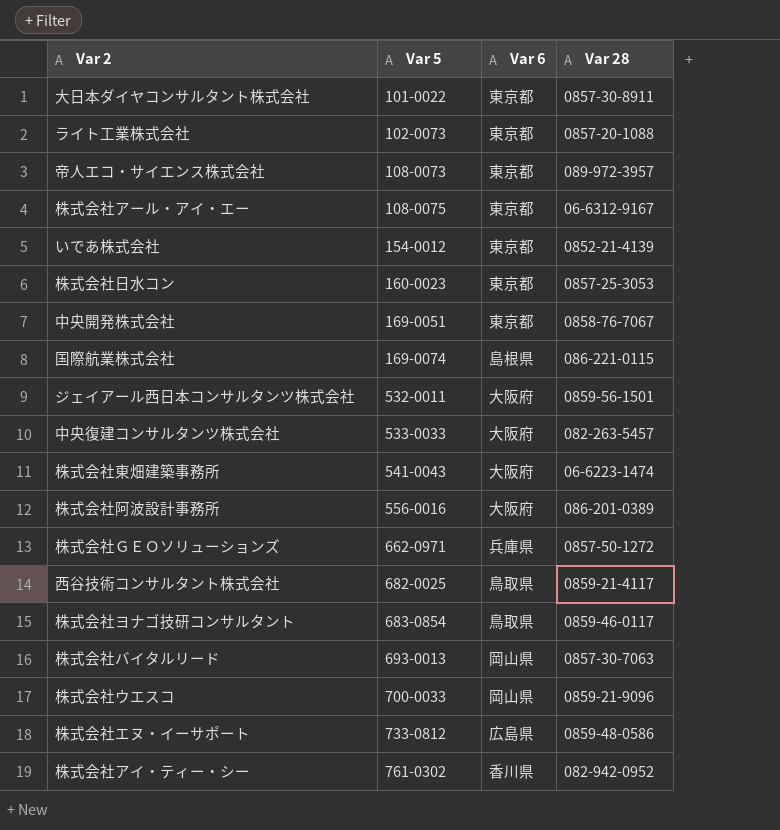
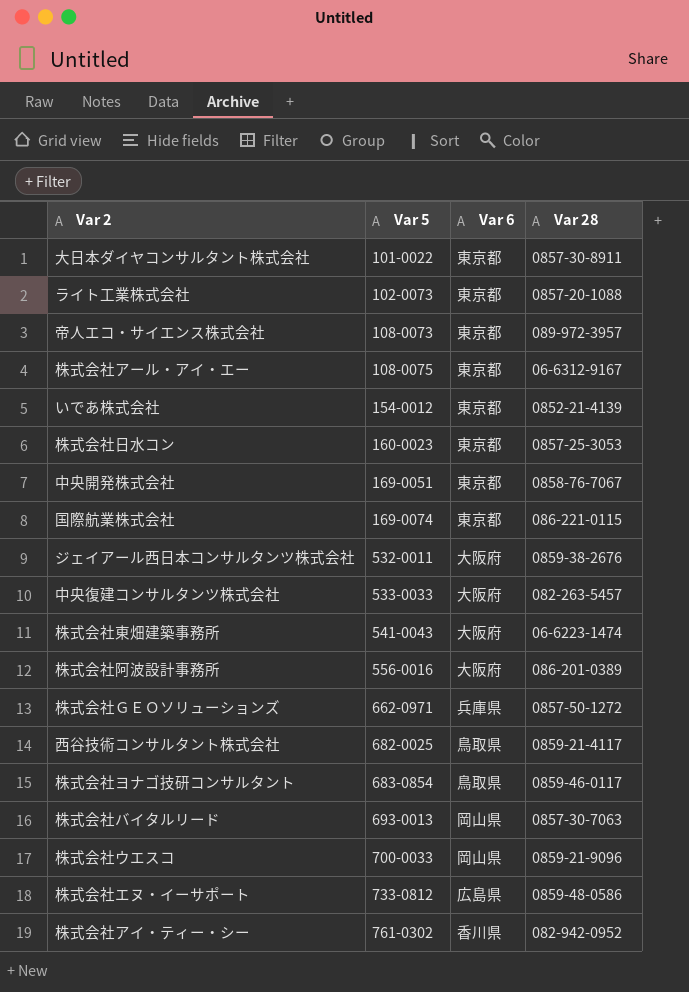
国際航業株式会社 | Var 6: 島根県 -> 東京都
ジェイアール西日本コンサルタンツ株式会社 | Var 28: 0859-56-1501 -> 0859-38-2676

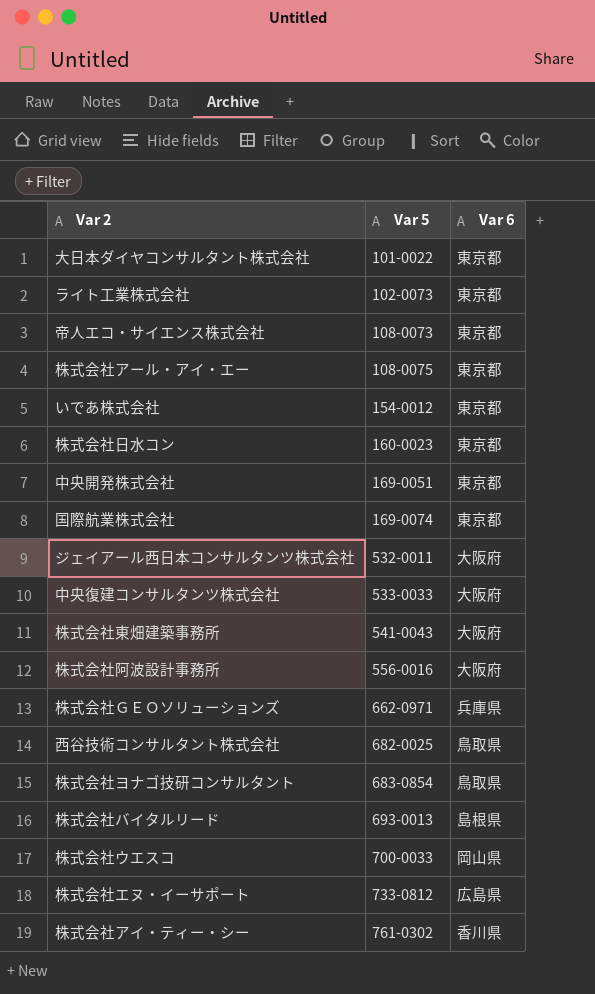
column Var 28 | position: 4 -> none
株式会社バイタルリード | Var 6: 岡山県 -> 島根県

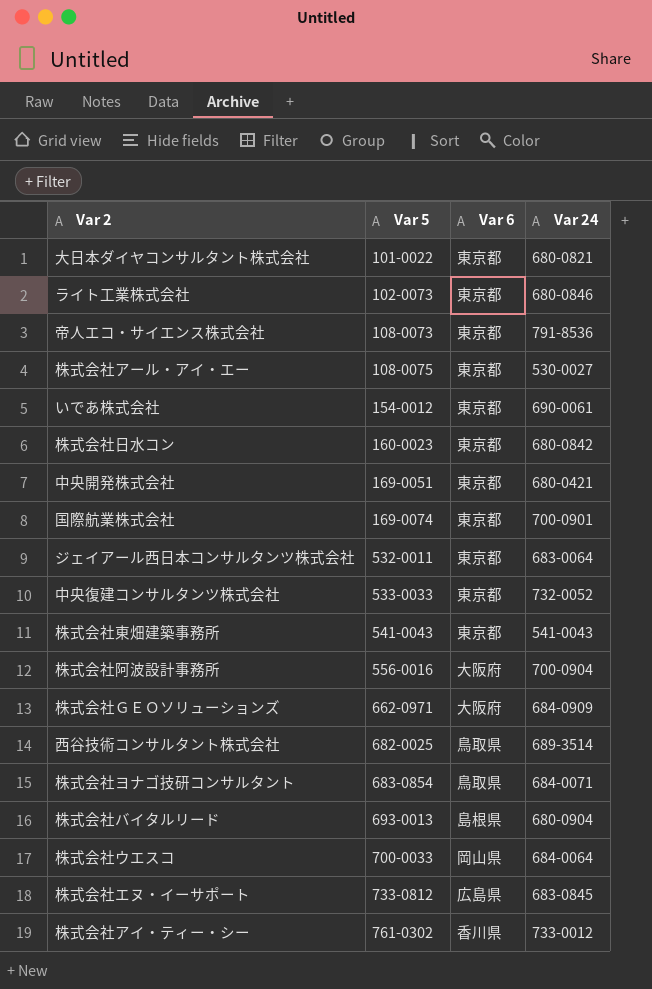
column Var 24 | position: none -> 4
ジェイアール西日本コンサルタンツ株式会社 | Var 6: 大阪府 -> 東京都
中央復建コンサルタンツ株式会社 | Var 6: 大阪府 -> 東京都
株式会社東畑建築事務所 | Var 6: 大阪府 -> 東京都
株式会社ＧＥＯソリューションズ | Var 6: 兵庫県 -> 大阪府

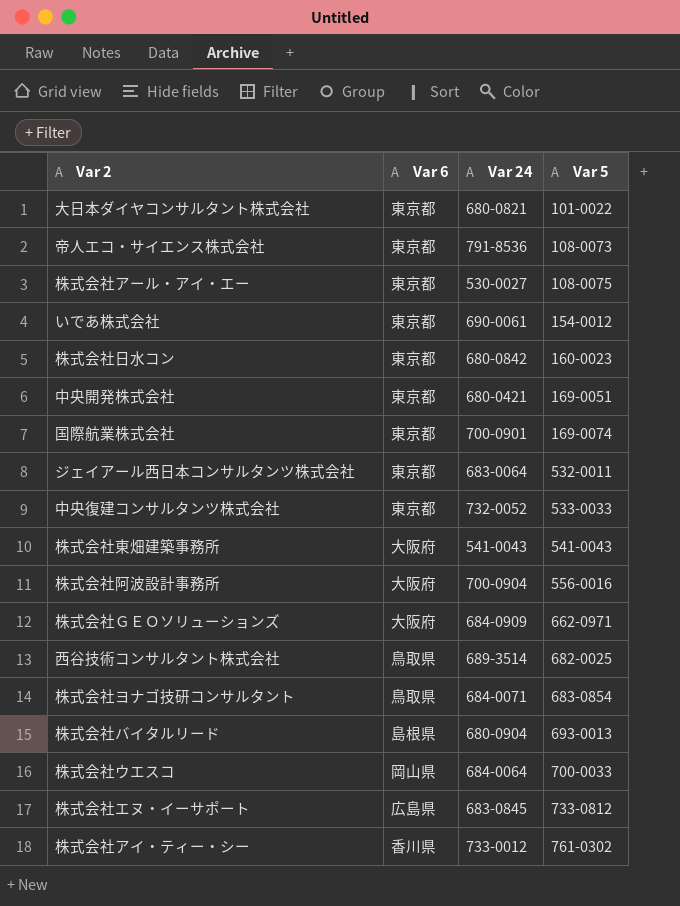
column Var 5 | position: 2 -> 4
row ライト工業株式会社: 102-0073 | 東京都 | 680-0846 -> none
株式会社東畑建築事務所 | Var 6: 東京都 -> 大阪府

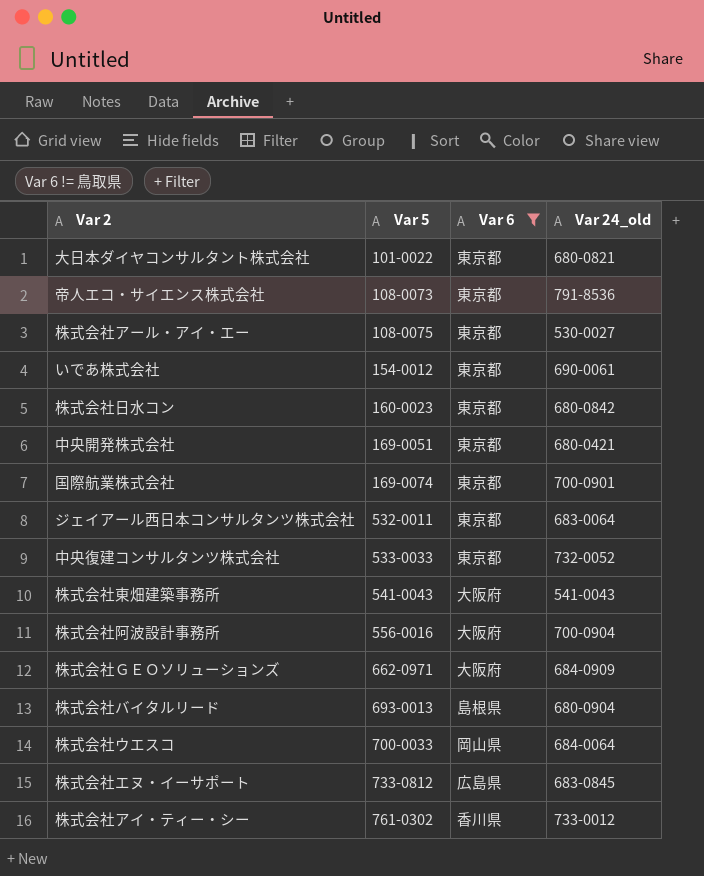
filter: none -> Var 6 != 鳥取県
column Var 5 | position: 4 -> 2
column name: Var 24 -> Var 24_old

